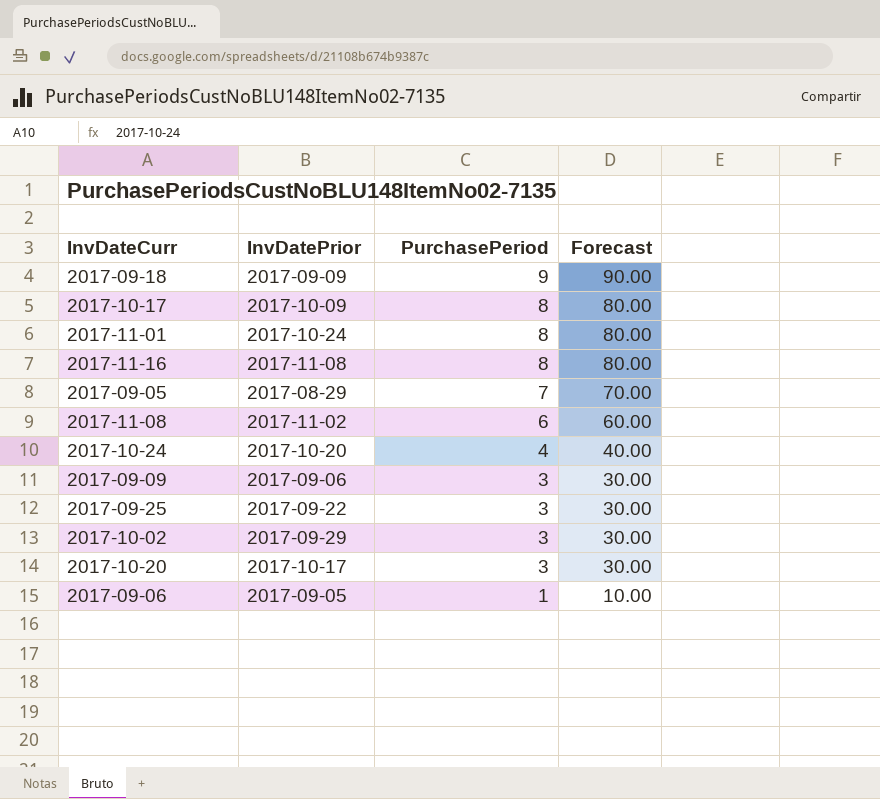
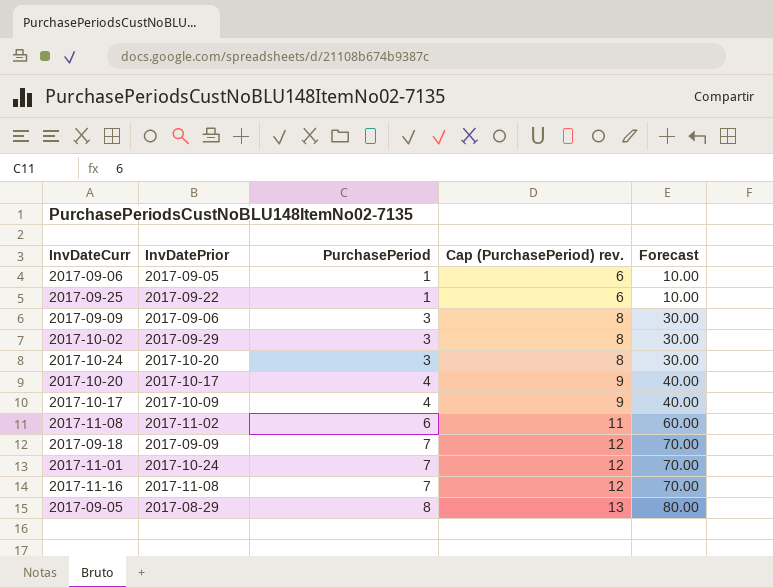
row order: PurchasePeriod descending -> PurchasePeriod ascending
column Cap (PurchasePeriod) rev. | formula: none -> [PurchasePeriod] + 5
2017-09-25 | PurchasePeriod: 3 -> 1
2017-09-25 | Forecast: 30.00 -> 10.00
2017-10-24 | PurchasePeriod: 4 -> 3
2017-10-24 | Forecast: 40.00 -> 30.00
2017-10-20 | PurchasePeriod: 3 -> 4
2017-10-20 | Forecast: 30.00 -> 40.00
2017-10-17 | PurchasePeriod: 8 -> 4
2017-10-17 | Forecast: 80.00 -> 40.00
2017-09-18 | PurchasePeriod: 9 -> 7
2017-09-18 | Forecast: 90.00 -> 70.00
2017-11-01 | PurchasePeriod: 8 -> 7
2017-11-01 | Forecast: 80.00 -> 70.00
2017-11-16 | PurchasePeriod: 8 -> 7
2017-11-16 | Forecast: 80.00 -> 70.00
2017-09-05 | PurchasePeriod: 7 -> 8
2017-09-05 | Forecast: 70.00 -> 80.00

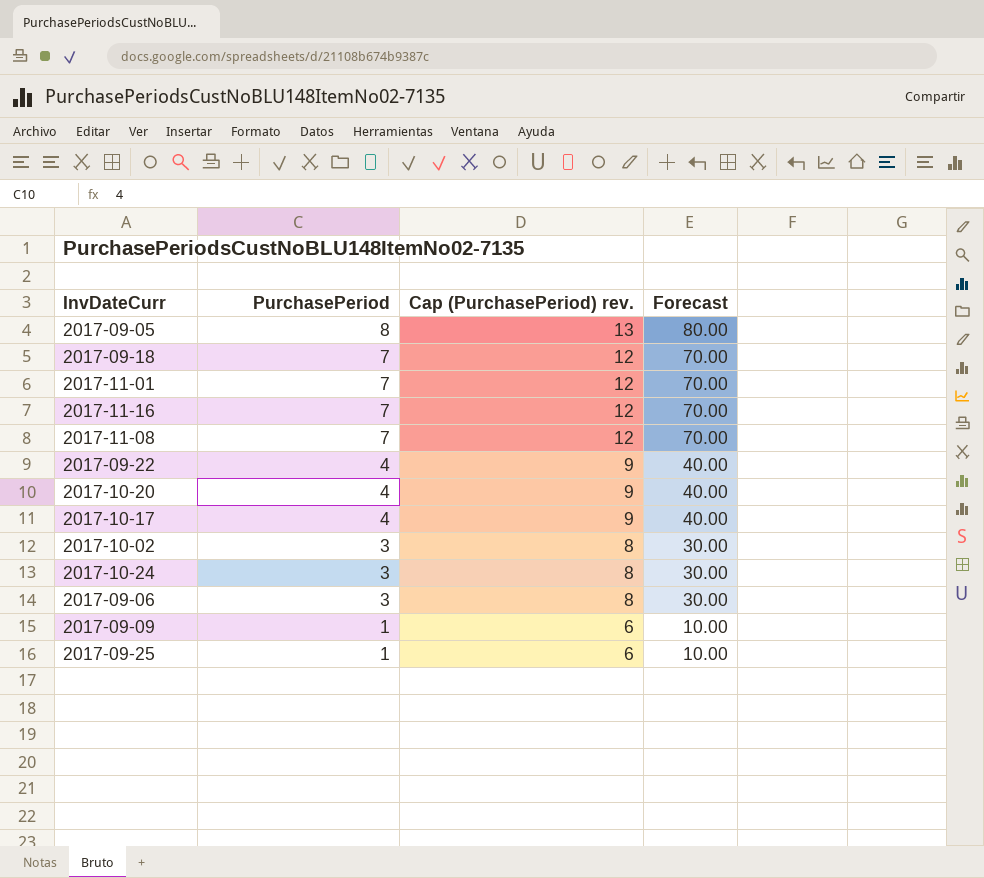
row order: PurchasePeriod ascending -> PurchasePeriod descending
column InvDatePrior | position: 2 -> none
2017-11-08 | PurchasePeriod: 6 -> 7
2017-11-08 | Cap (PurchasePeriod) rev.: 11 -> 12
2017-11-08 | Forecast: 60.00 -> 70.00
row 2017-09-22: none -> 4 | 9 | 40.00
2017-09-06 | PurchasePeriod: 1 -> 3
2017-09-06 | Cap (PurchasePeriod) rev.: 6 -> 8
2017-09-06 | Forecast: 10.00 -> 30.00
2017-09-09 | PurchasePeriod: 3 -> 1
2017-09-09 | Cap (PurchasePeriod) rev.: 8 -> 6
2017-09-09 | Forecast: 30.00 -> 10.00

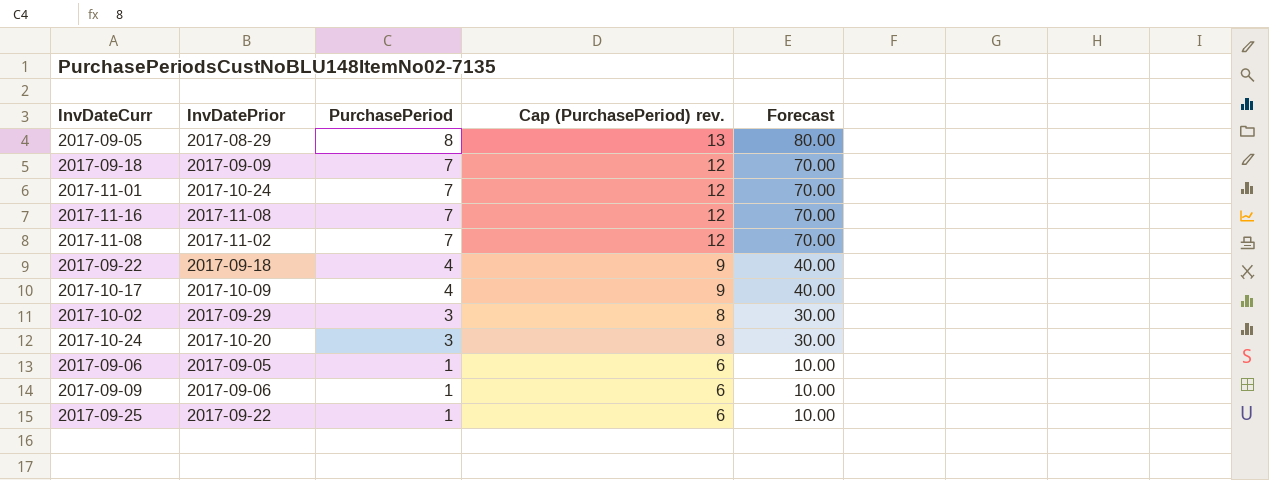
column InvDatePrior | position: none -> 2
row 2017-10-20: 4 | 9 | 40.00 -> none
2017-09-06 | PurchasePeriod: 3 -> 1
2017-09-06 | Cap (PurchasePeriod) rev.: 8 -> 6
2017-09-06 | Forecast: 30.00 -> 10.00

